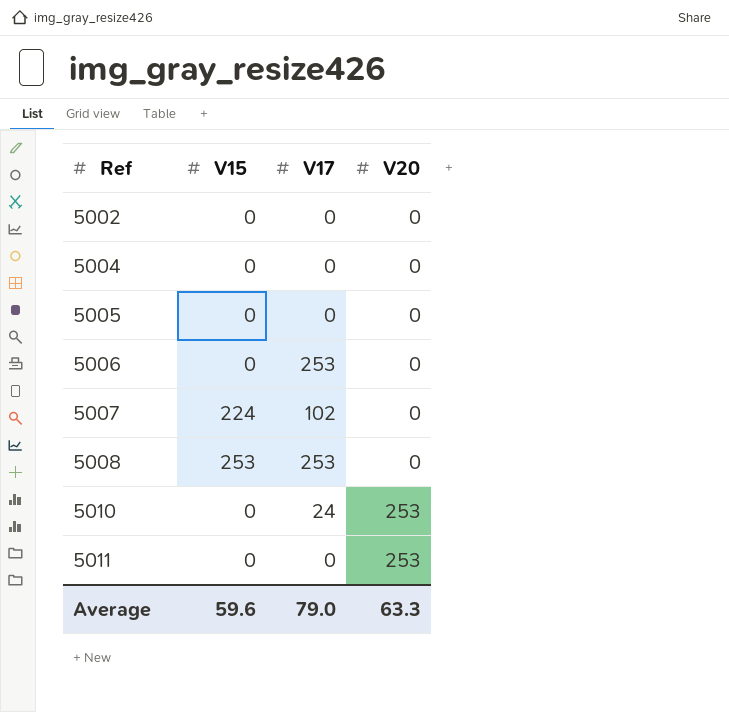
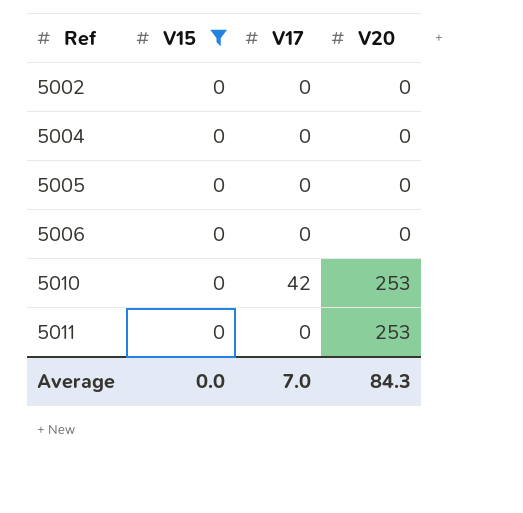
filter: none -> V15 = 0
5006 | V17: 253 -> 0
5010 | V17: 24 -> 42
Average | V15: 59.6 -> 0.0
Average | V17: 79.0 -> 7.0
Average | V20: 63.3 -> 84.3

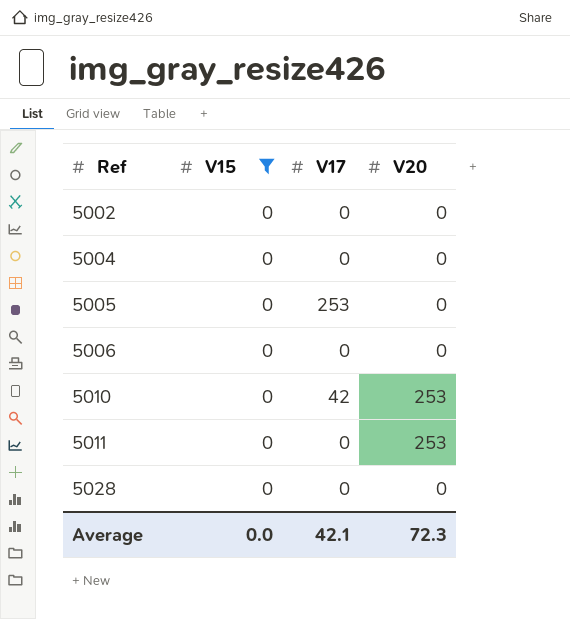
5005 | V17: 0 -> 253
row 5028: none -> 0 | 0 | 0
Average | V17: 7.0 -> 42.1
Average | V20: 84.3 -> 72.3

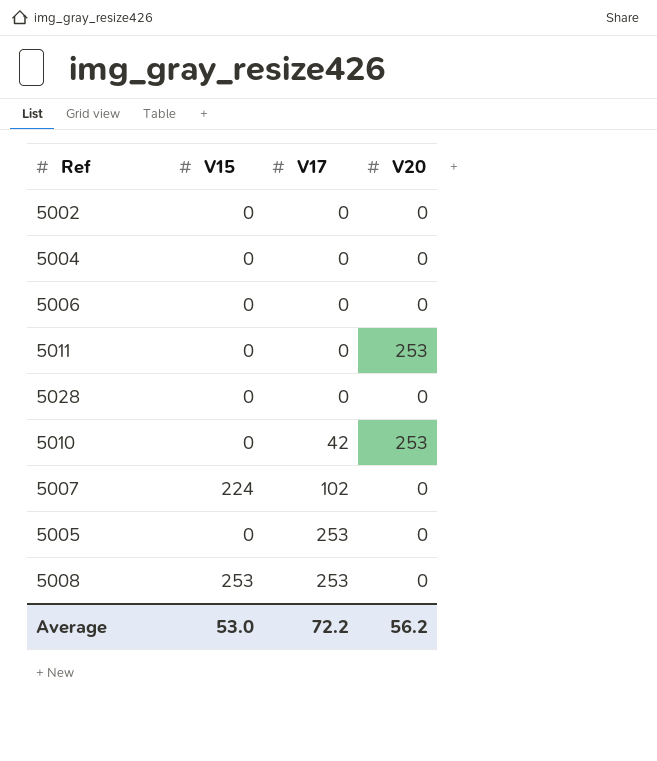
filter: V15 = 0 -> none
row order: Ref ascending -> V17 ascending
Average | V15: 0.0 -> 53.0
Average | V17: 42.1 -> 72.2
Average | V20: 72.3 -> 56.2

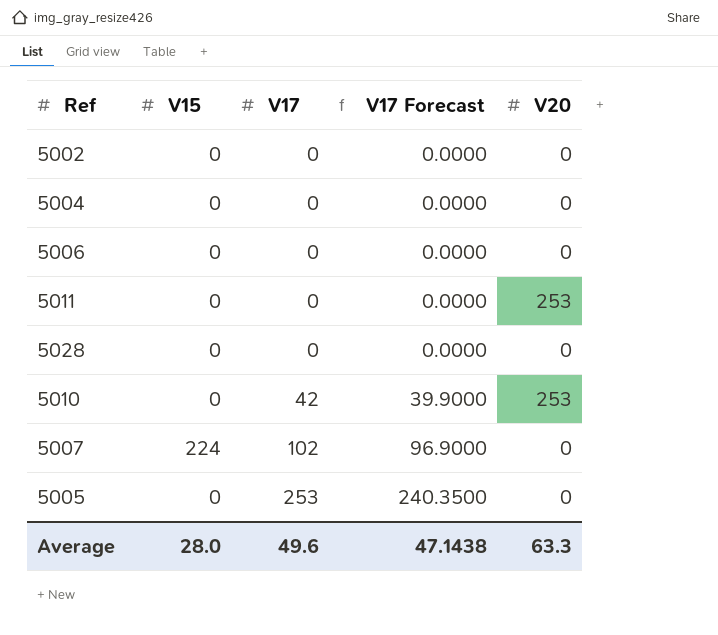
column V17 Forecast | formula: none -> [V17] * 0.95
row 5008: 253 | 253 | 0 -> none
Average | V15: 53.0 -> 28.0
Average | V17: 72.2 -> 49.6
Average | V20: 56.2 -> 63.3

